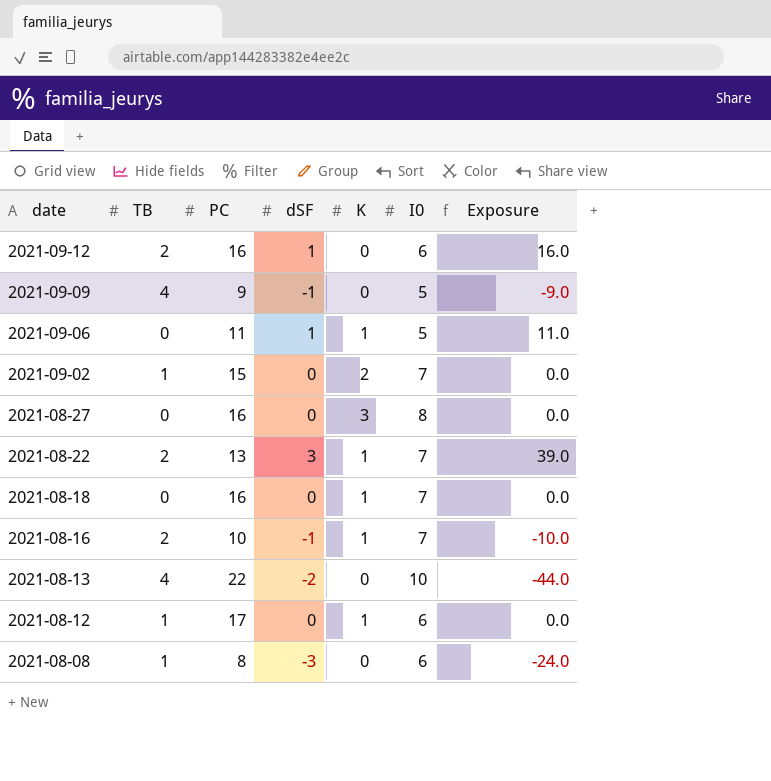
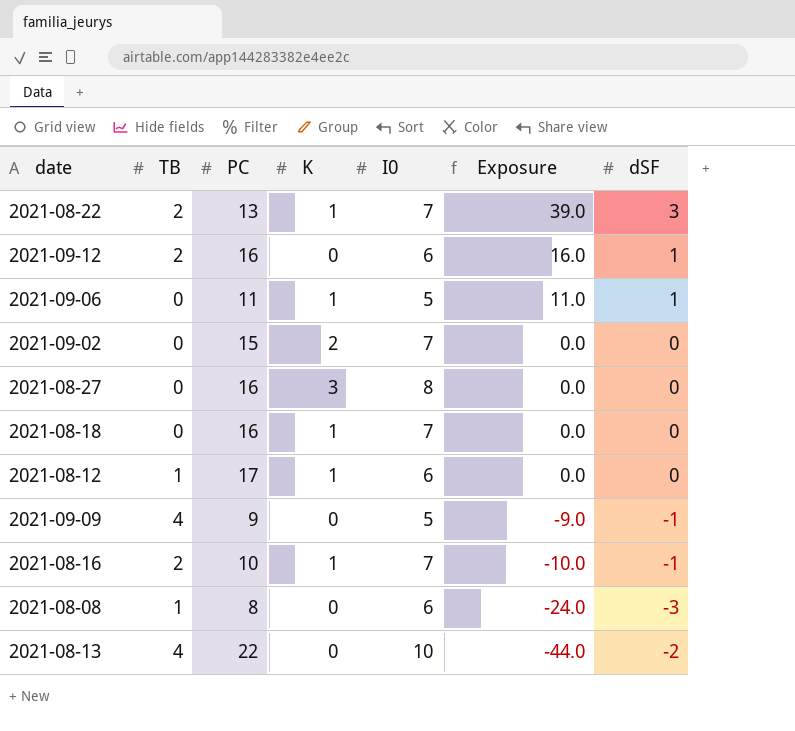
row order: date descending -> Exposure descending
column dSF | position: 4 -> 7
2021-09-02 | TB: 1 -> 0

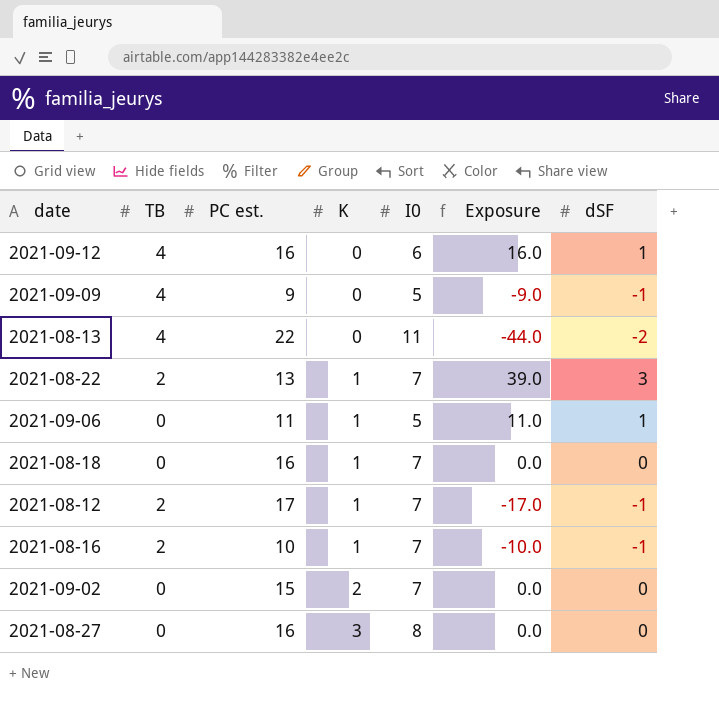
row order: Exposure descending -> K ascending
column name: PC -> PC est.
row 2021-08-08: 1 | 8 | 0 | 6 | -24.0 | -3 -> none
2021-09-12 | TB: 2 -> 4
2021-08-13 | I0: 10 -> 11
2021-08-12 | TB: 1 -> 2
2021-08-12 | I0: 6 -> 7
2021-08-12 | Exposure: 0.0 -> -17.0
2021-08-12 | dSF: 0 -> -1

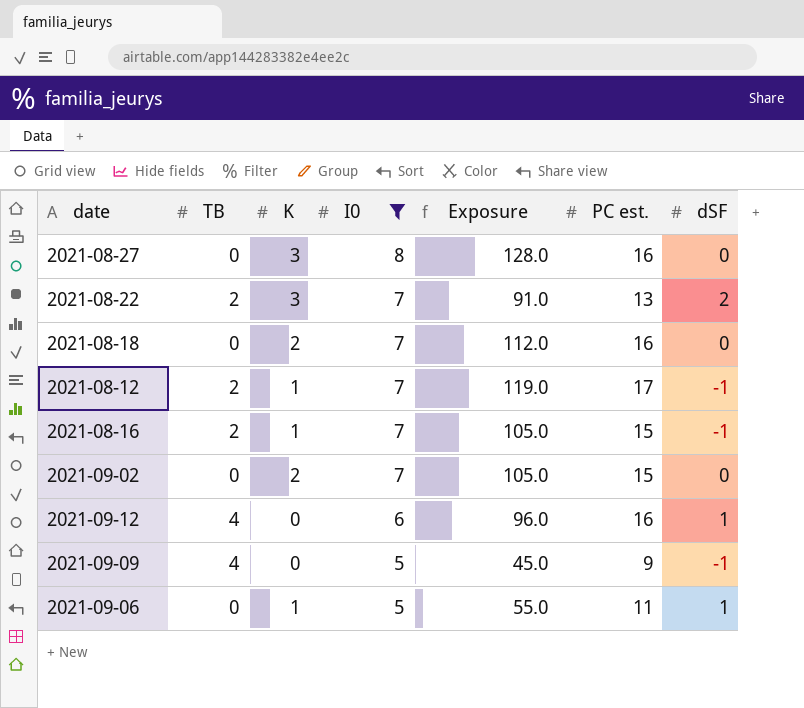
filter: none -> I0 != 11
row order: K ascending -> I0 descending
column Exposure | formula: [PC est.] * [dSF] -> [I0] * [PC est.]
column PC est. | position: 3 -> 6
2021-08-22 | K: 1 -> 3
2021-08-22 | dSF: 3 -> 2
2021-08-18 | K: 1 -> 2
2021-08-16 | PC est.: 10 -> 15

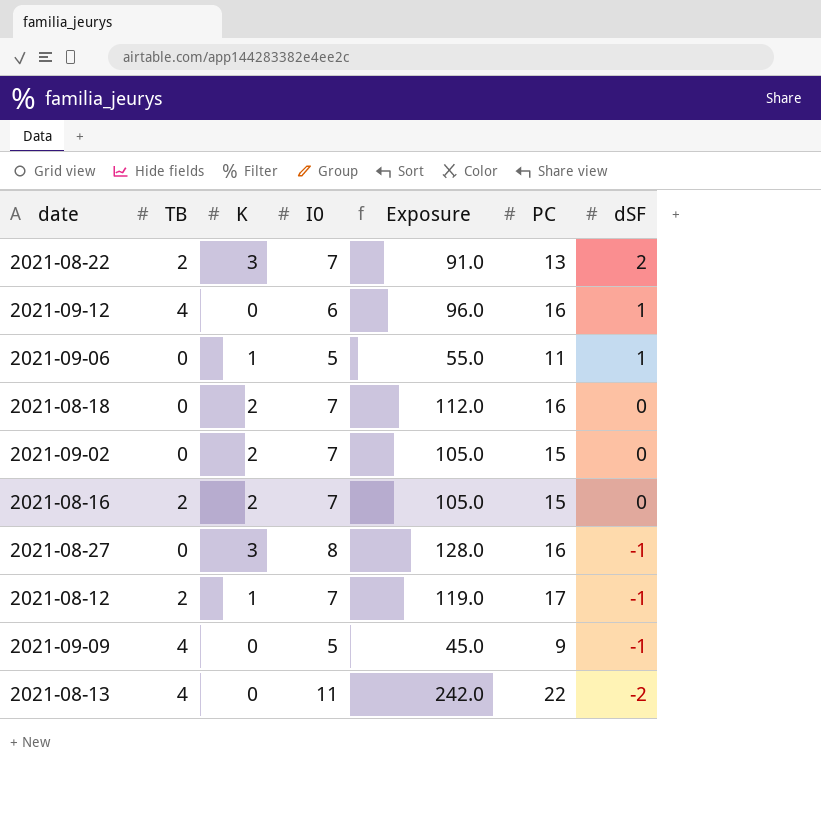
filter: I0 != 11 -> none
row order: I0 descending -> dSF descending
column name: PC est. -> PC
2021-08-16 | K: 1 -> 2
2021-08-16 | dSF: -1 -> 0
2021-08-27 | dSF: 0 -> -1

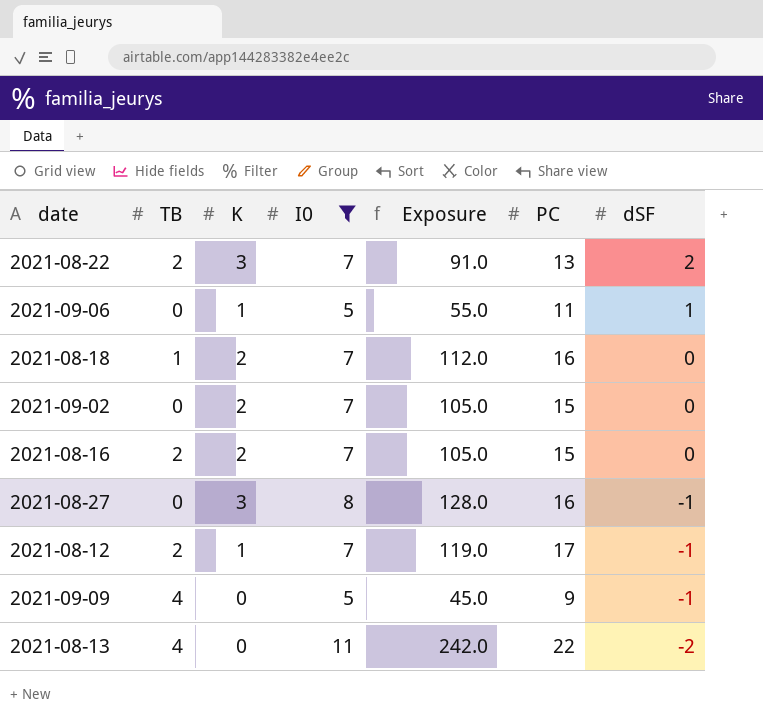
filter: none -> I0 != 6
2021-08-18 | TB: 0 -> 1

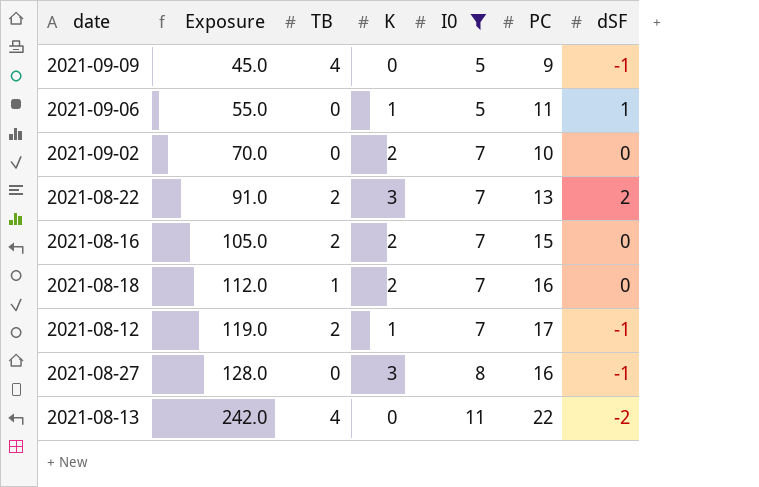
row order: dSF descending -> Exposure ascending
column Exposure | position: 5 -> 2
2021-09-02 | Exposure: 105.0 -> 70.0
2021-09-02 | PC: 15 -> 10

